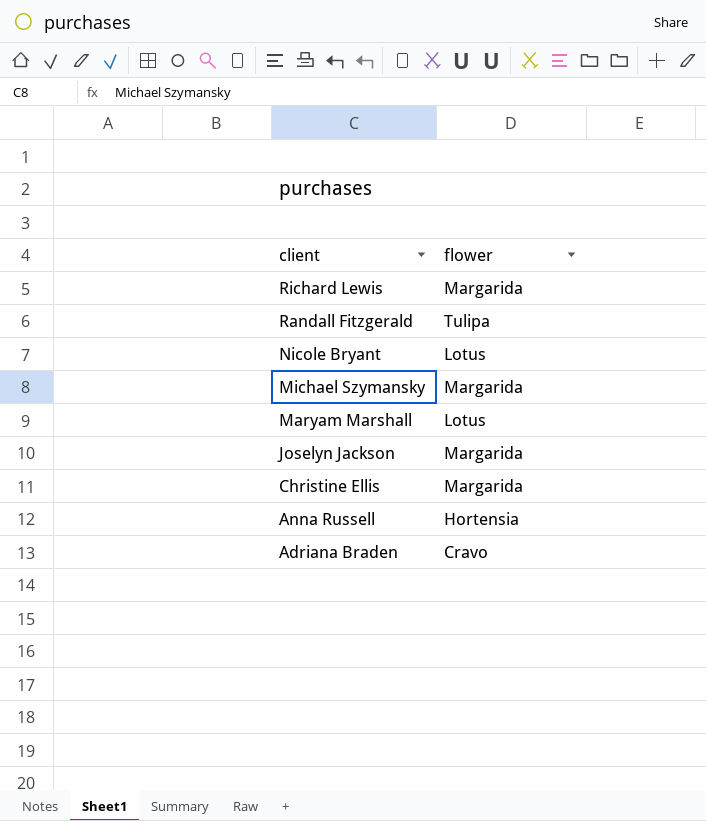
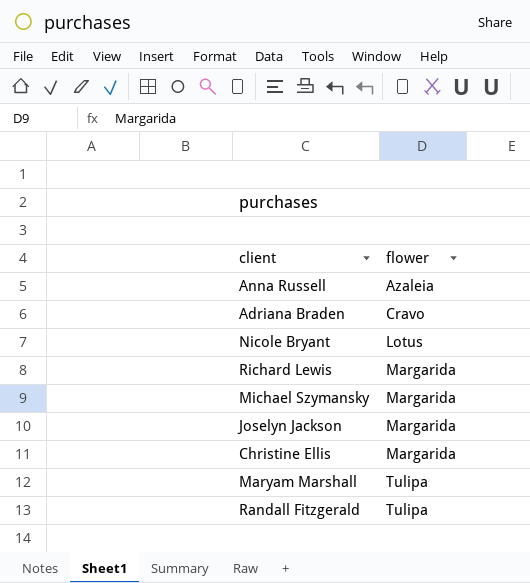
row order: client descending -> flower ascending
Anna Russell | flower: Hortensia -> Azaleia
Maryam Marshall | flower: Lotus -> Tulipa

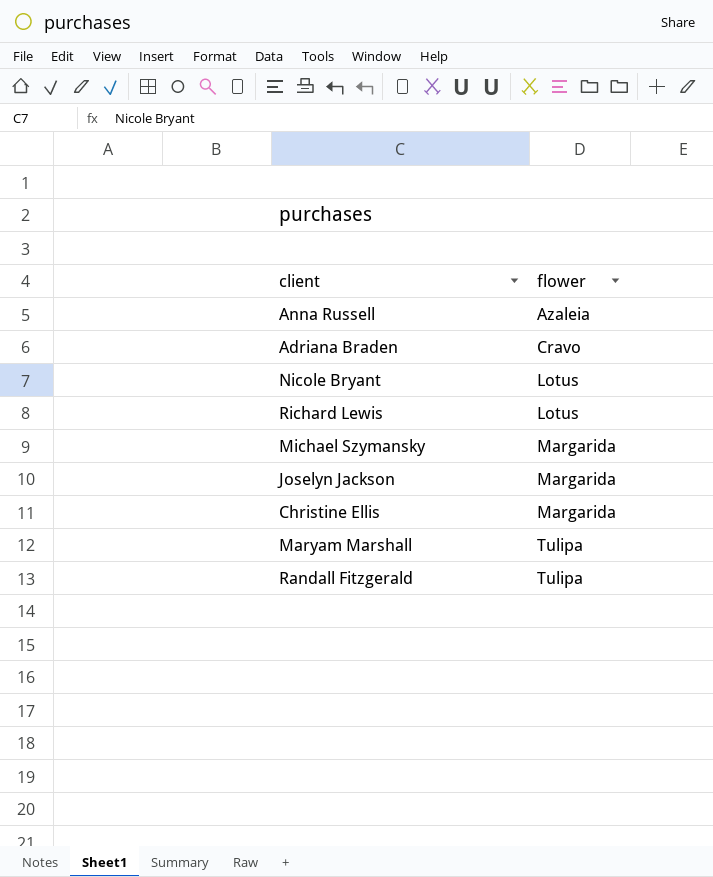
Richard Lewis | flower: Margarida -> Lotus

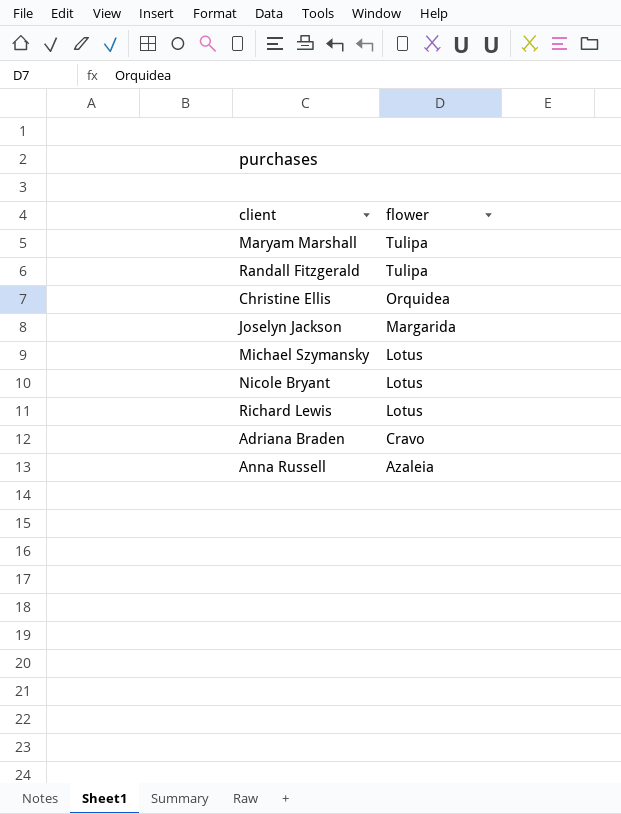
row order: flower ascending -> flower descending
Christine Ellis | flower: Margarida -> Orquidea
Michael Szymansky | flower: Margarida -> Lotus

